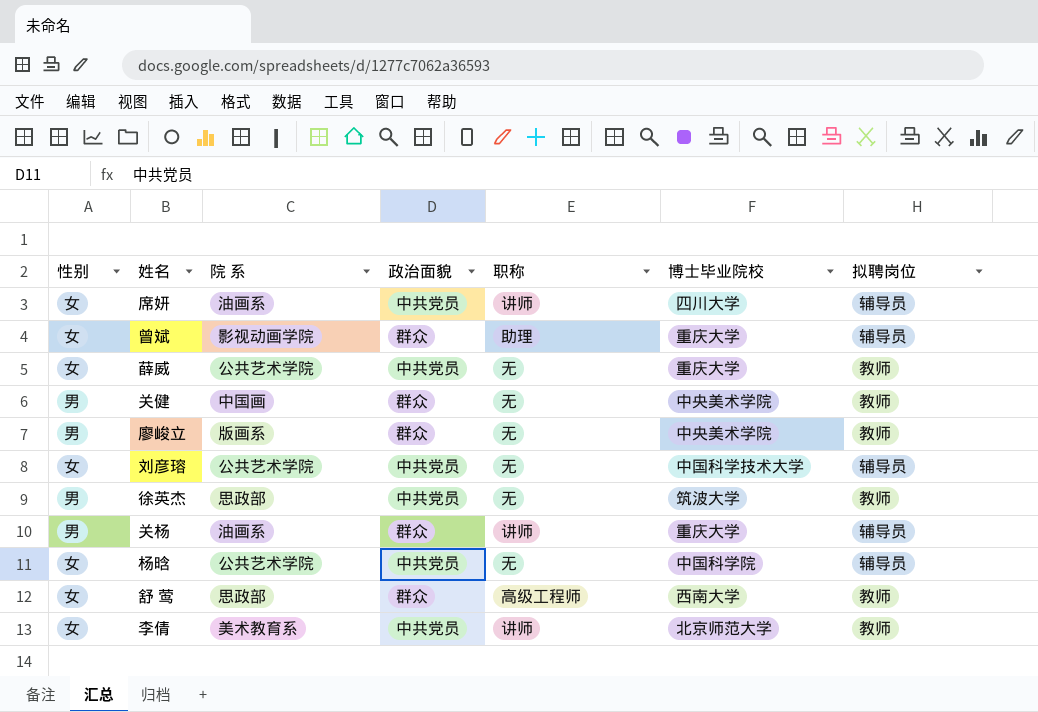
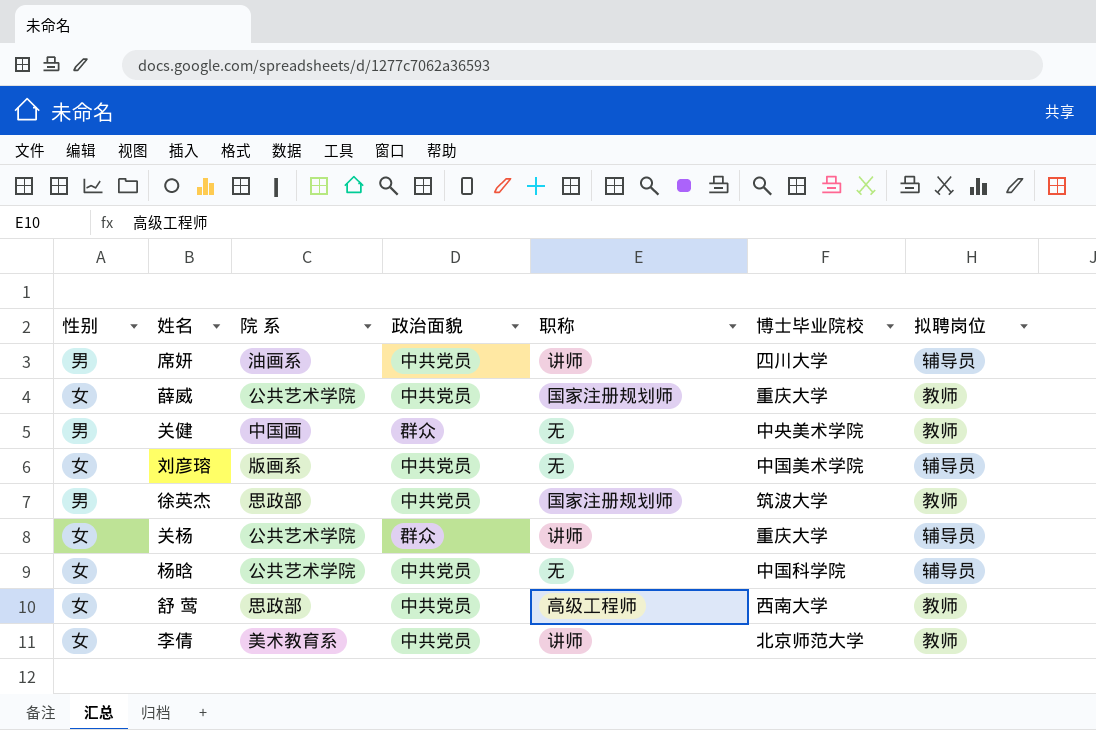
row 曾斌: 女 | 影视动画学院 | 群众 | 助理 | 重庆大学 | 辅导员 -> none
row 廖峻立: 男 | 版画系 | 群众 | 无 | 中央美术学院 | 教师 -> none
席妍 | 性别: 女 -> 男
薛威 | 职称: 无 -> 国家注册规划师
刘彦瑢 | 院 系: 公共艺术学院 -> 版画系
刘彦瑢 | 博士毕业院校: 中国科学技术大学 -> 中国美术学院
徐英杰 | 职称: 无 -> 国家注册规划师
关杨 | 性别: 男 -> 女
关杨 | 院 系: 油画系 -> 公共艺术学院
舒 莺 | 政治面貌: 群众 -> 中共党员

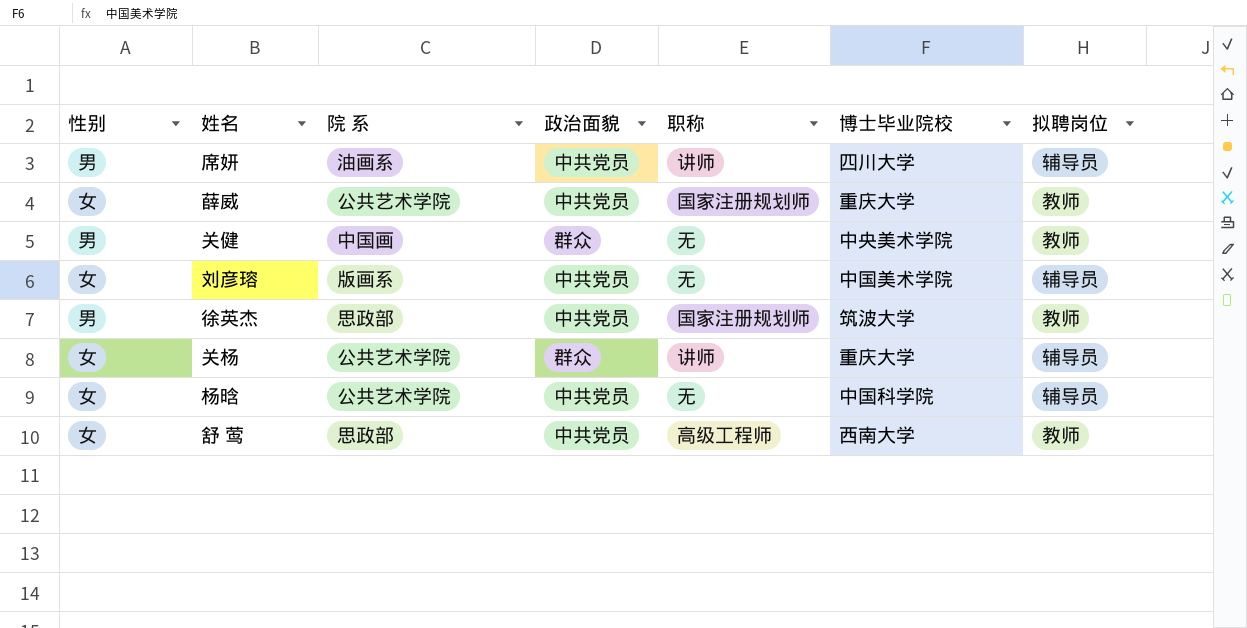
row 李倩: 女 | 美术教育系 | 中共党员 | 讲师 | 北京师范大学 | 教师 -> none

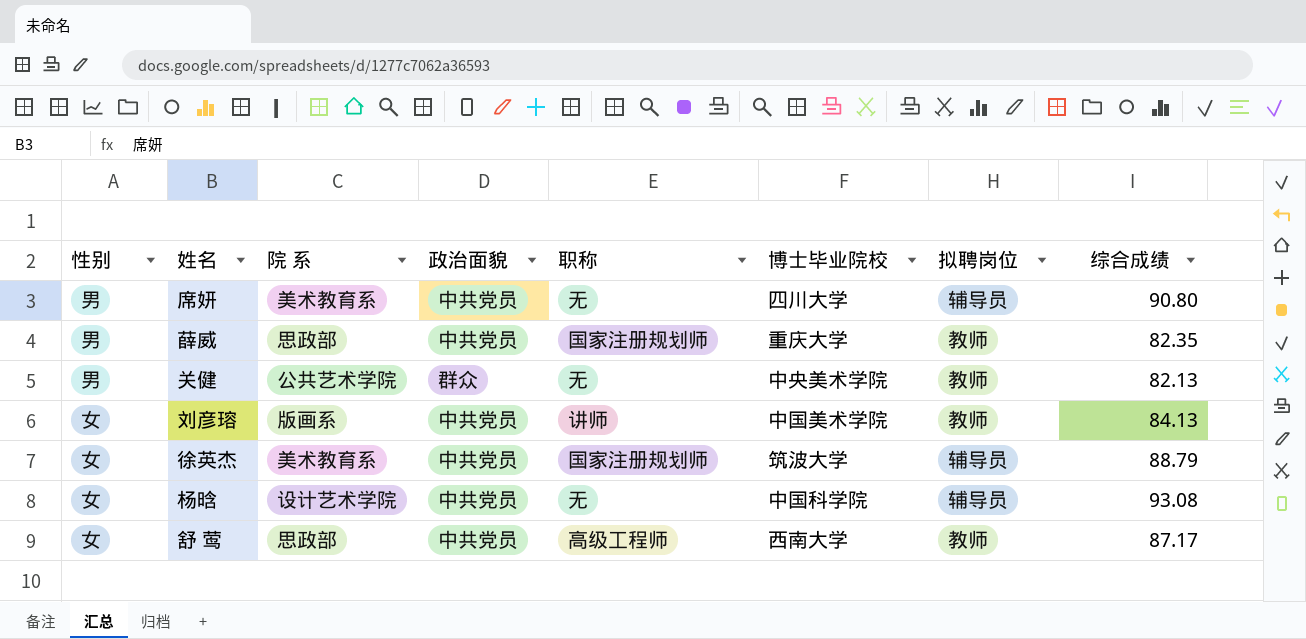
column 综合成绩 | position: none -> 8
row 关杨: 女 | 公共艺术学院 | 群众 | 讲师 | 重庆大学 | 辅导员 -> none
席妍 | 院 系: 油画系 -> 美术教育系
席妍 | 职称: 讲师 -> 无
薛威 | 性别: 女 -> 男
薛威 | 院 系: 公共艺术学院 -> 思政部
关健 | 院 系: 中国画 -> 公共艺术学院
刘彦瑢 | 职称: 无 -> 讲师
刘彦瑢 | 拟聘岗位: 辅导员 -> 教师
徐英杰 | 性别: 男 -> 女
徐英杰 | 院 系: 思政部 -> 美术教育系
徐英杰 | 拟聘岗位: 教师 -> 辅导员
杨晗 | 院 系: 公共艺术学院 -> 设计艺术学院

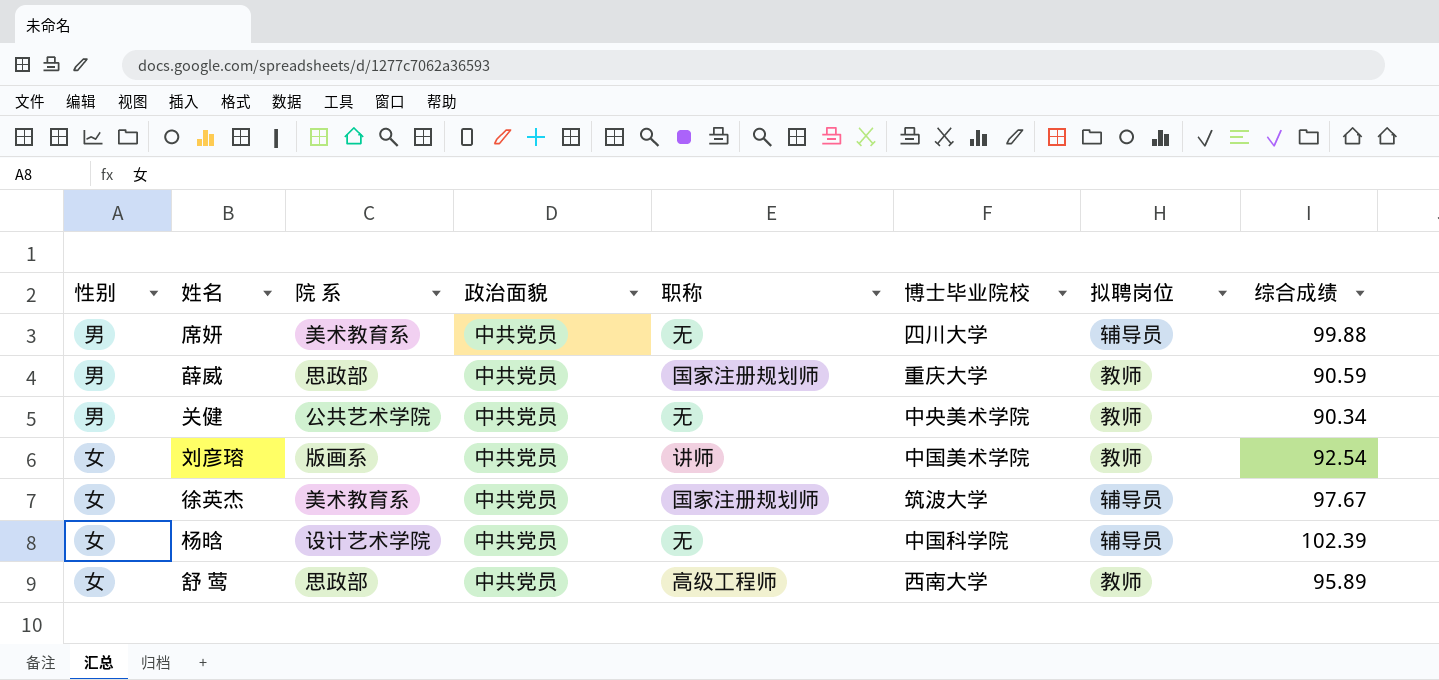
席妍 | 综合成绩: 90.80 -> 99.88
薛威 | 综合成绩: 82.35 -> 90.59
关健 | 政治面貌: 群众 -> 中共党员
关健 | 综合成绩: 82.13 -> 90.34
刘彦瑢 | 综合成绩: 84.13 -> 92.54
徐英杰 | 综合成绩: 88.79 -> 97.67
杨晗 | 综合成绩: 93.08 -> 102.39
舒 莺 | 综合成绩: 87.17 -> 95.89

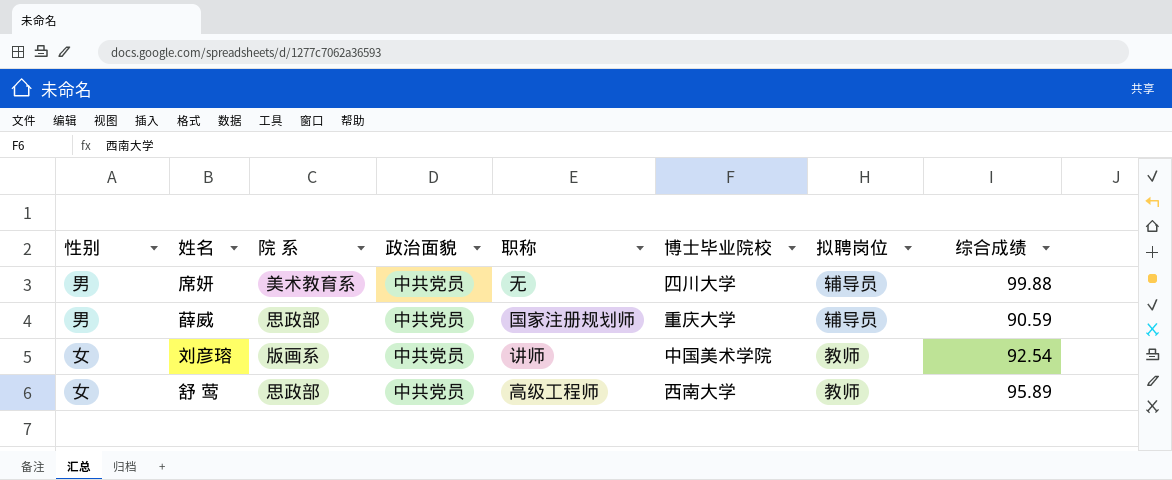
row 关健: 男 | 公共艺术学院 | 中共党员 | 无 | 中央美术学院 | 教师 | 90.34 -> none
row 徐英杰: 女 | 美术教育系 | 中共党员 | 国家注册规划师 | 筑波大学 | 辅导员 | 97.67 -> none
row 杨晗: 女 | 设计艺术学院 | 中共党员 | 无 | 中国科学院 | 辅导员 | 102.39 -> none
薛威 | 拟聘岗位: 教师 -> 辅导员

